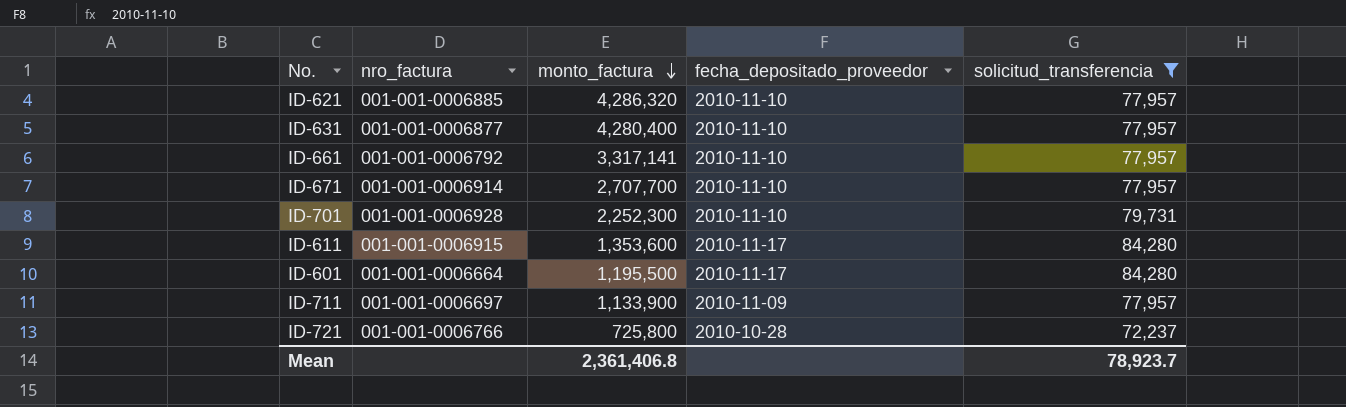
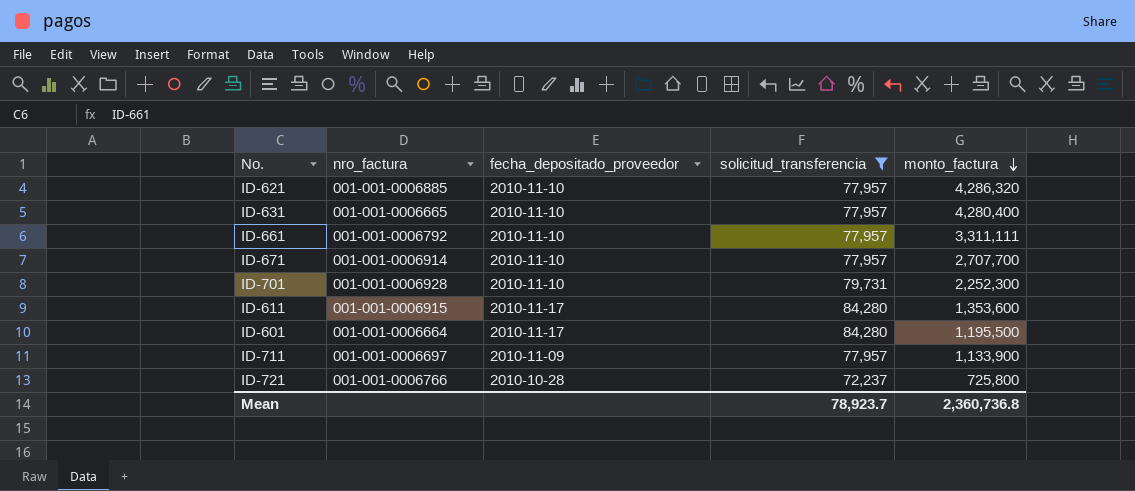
column monto_factura | position: 3 -> 5
ID-631 | nro_factura: 001-001-0006877 -> 001-001-0006665
ID-661 | monto_factura: 3,317,141 -> 3,311,111
Mean | monto_factura: 2,361,406.8 -> 2,360,736.8

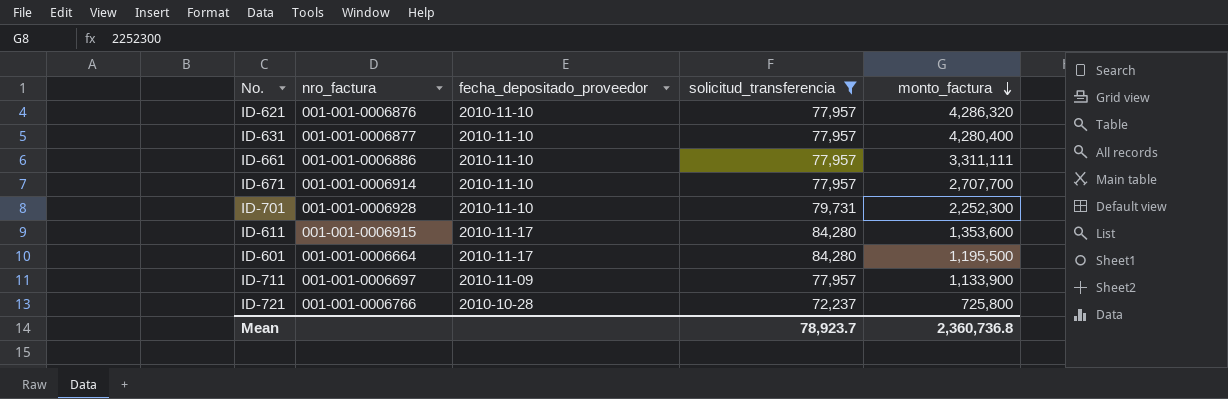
ID-621 | nro_factura: 001-001-0006885 -> 001-001-0006876
ID-631 | nro_factura: 001-001-0006665 -> 001-001-0006877
ID-661 | nro_factura: 001-001-0006792 -> 001-001-0006886

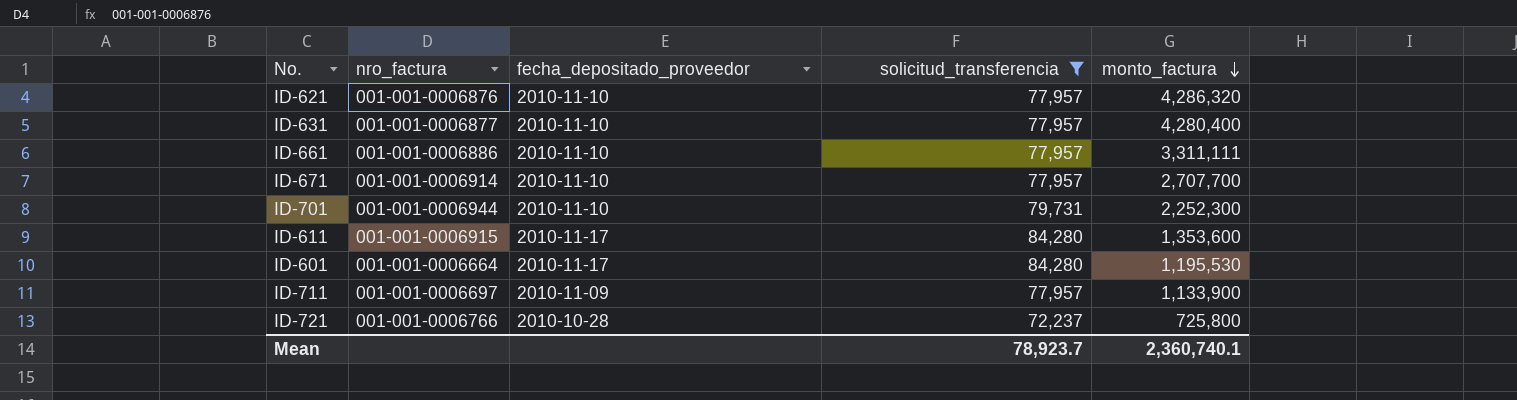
ID-701 | nro_factura: 001-001-0006928 -> 001-001-0006944
ID-601 | monto_factura: 1,195,500 -> 1,195,530
Mean | monto_factura: 2,360,736.8 -> 2,360,740.1

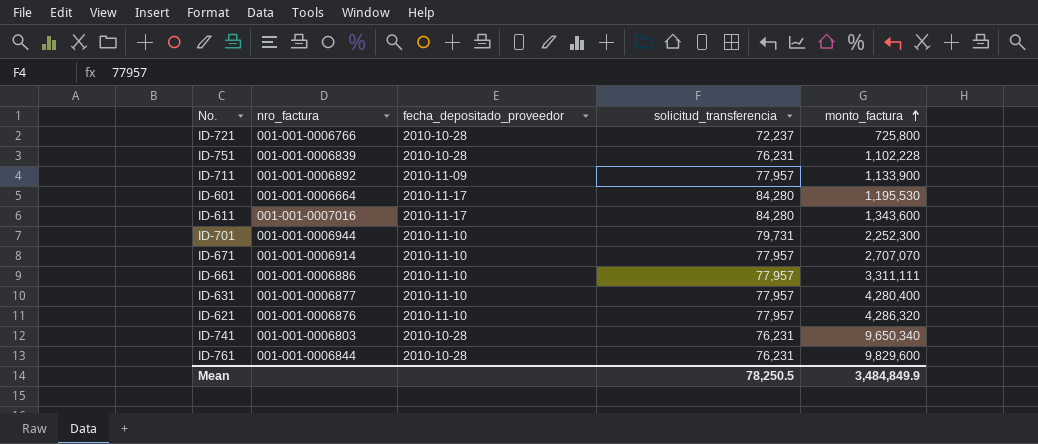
filter: solicitud_transferencia != 76,231 -> none
row order: monto_factura descending -> monto_factura ascending
ID-711 | nro_factura: 001-001-0006697 -> 001-001-0006892
ID-611 | nro_factura: 001-001-0006915 -> 001-001-0007016
ID-611 | monto_factura: 1,353,600 -> 1,343,600
ID-671 | monto_factura: 2,707,700 -> 2,707,070
Mean | solicitud_transferencia: 78,923.7 -> 78,250.5
Mean | monto_factura: 2,360,740.1 -> 3,484,849.9

